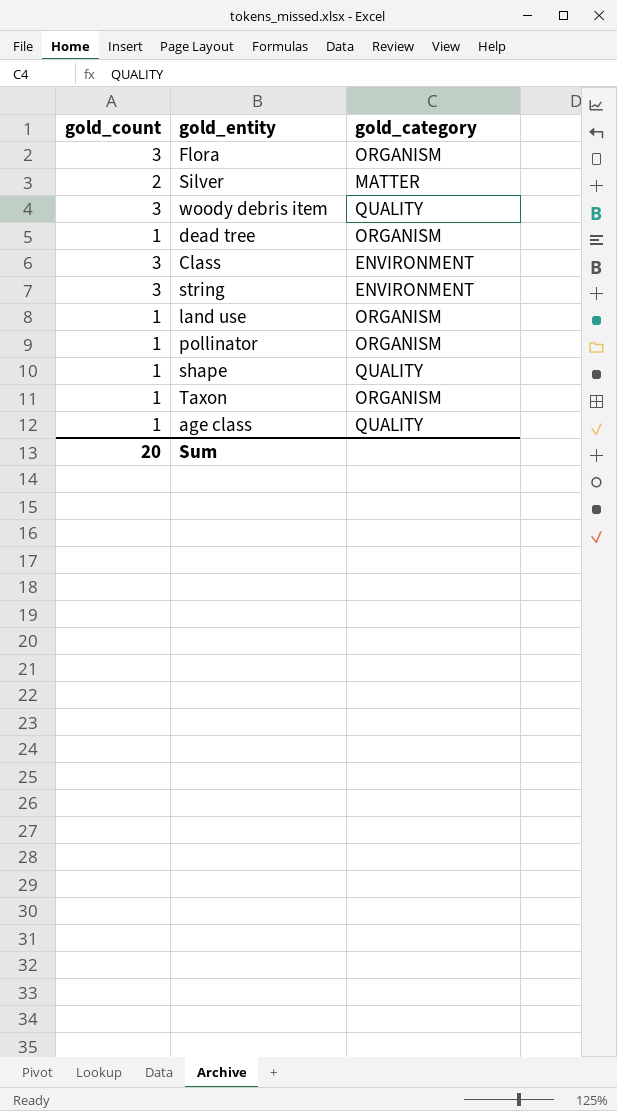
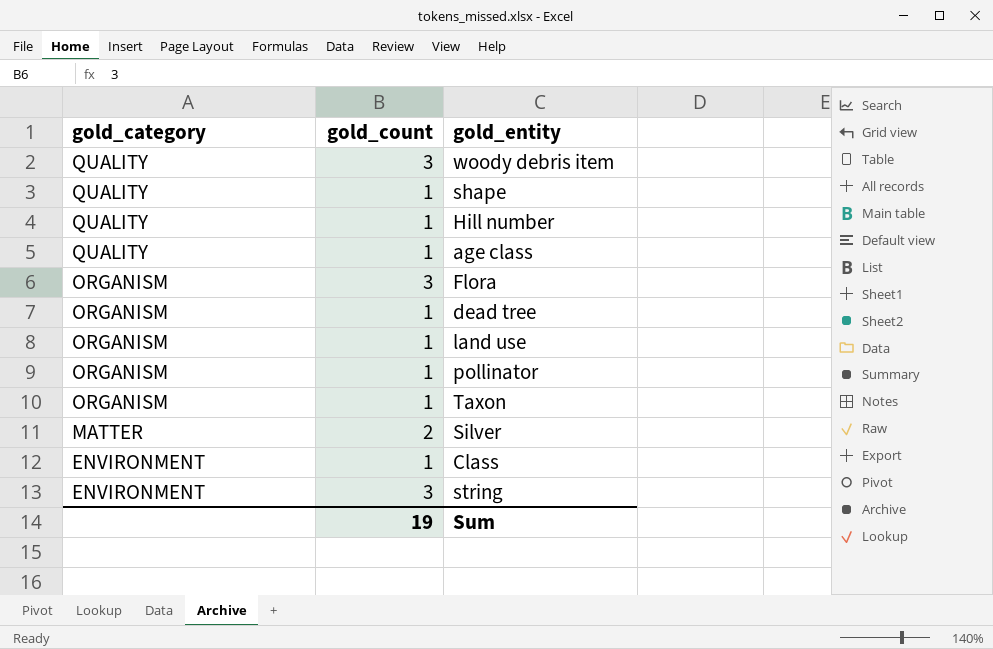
row order: none -> gold_category descending
column gold_category | position: 3 -> 1
row Hill number: none -> QUALITY | 1
Class | gold_count: 3 -> 1
Sum | gold_count: 20 -> 19

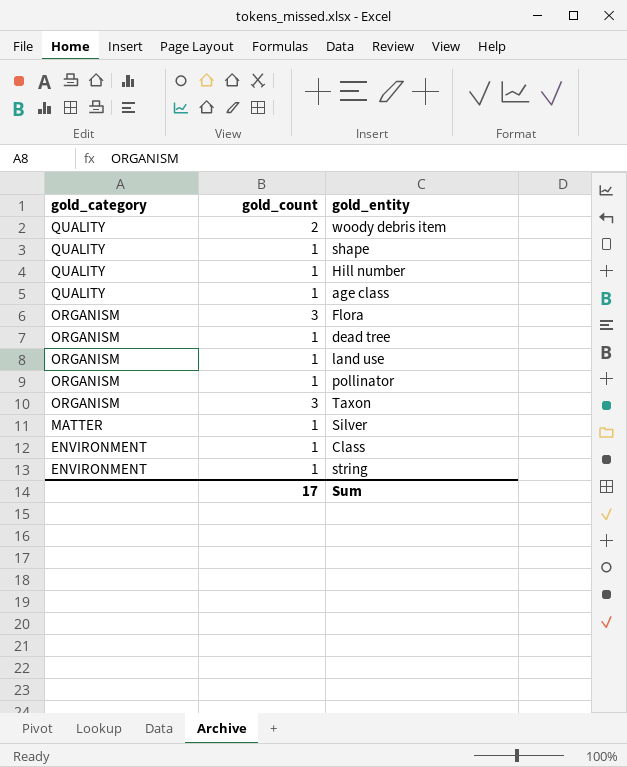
woody debris item | gold_count: 3 -> 2
Taxon | gold_count: 1 -> 3
Silver | gold_count: 2 -> 1
string | gold_count: 3 -> 1
Sum | gold_count: 19 -> 17

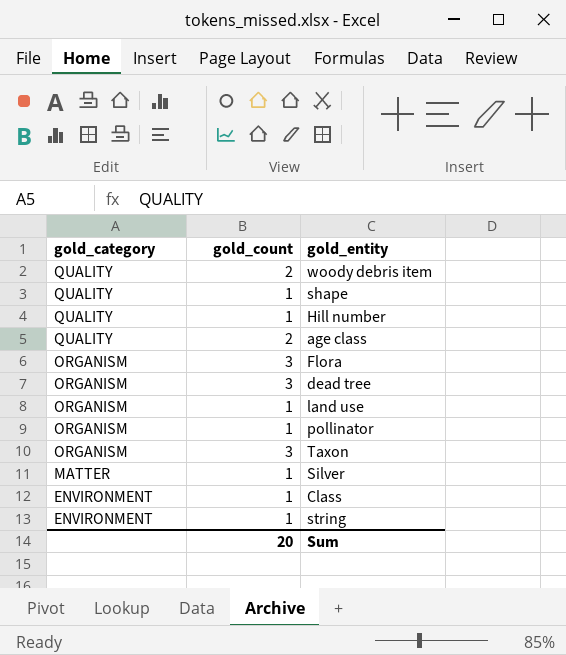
age class | gold_count: 1 -> 2
dead tree | gold_count: 1 -> 3
Sum | gold_count: 17 -> 20

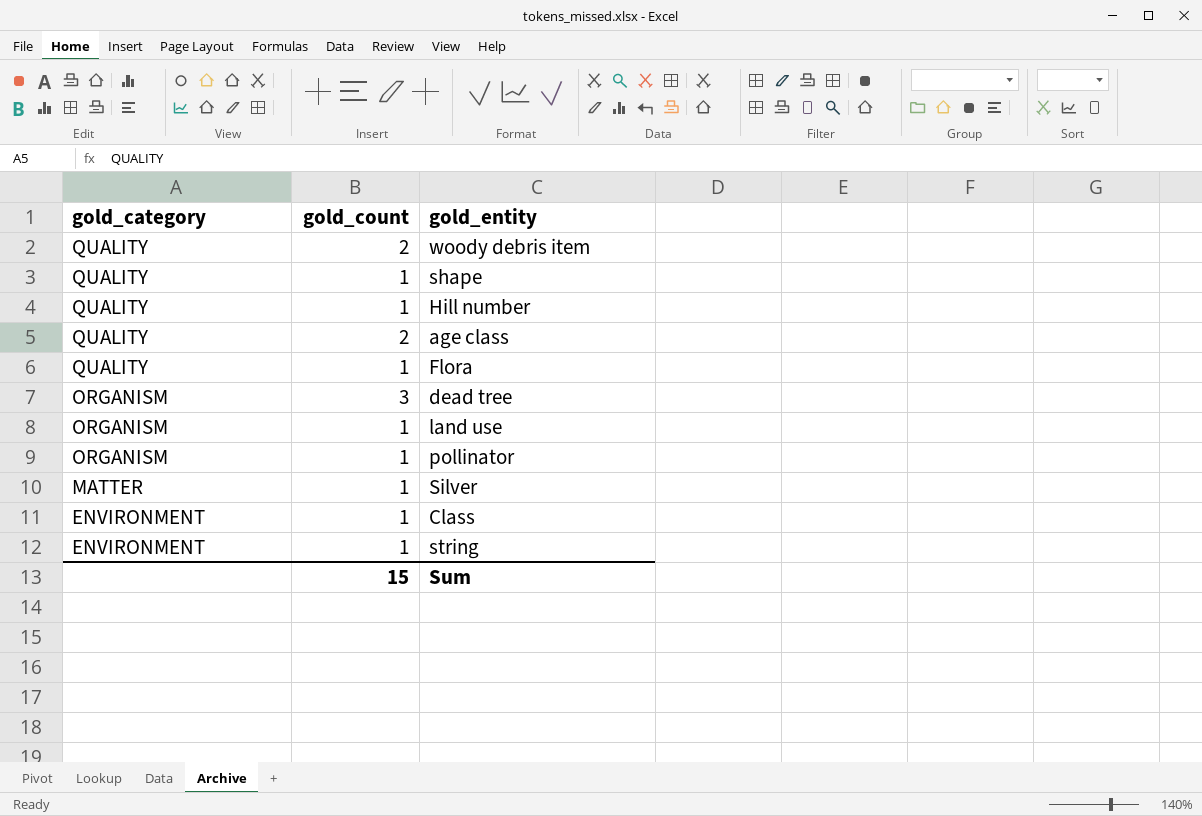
row Taxon: ORGANISM | 3 -> none
Flora | gold_category: ORGANISM -> QUALITY
Flora | gold_count: 3 -> 1
Sum | gold_count: 20 -> 15

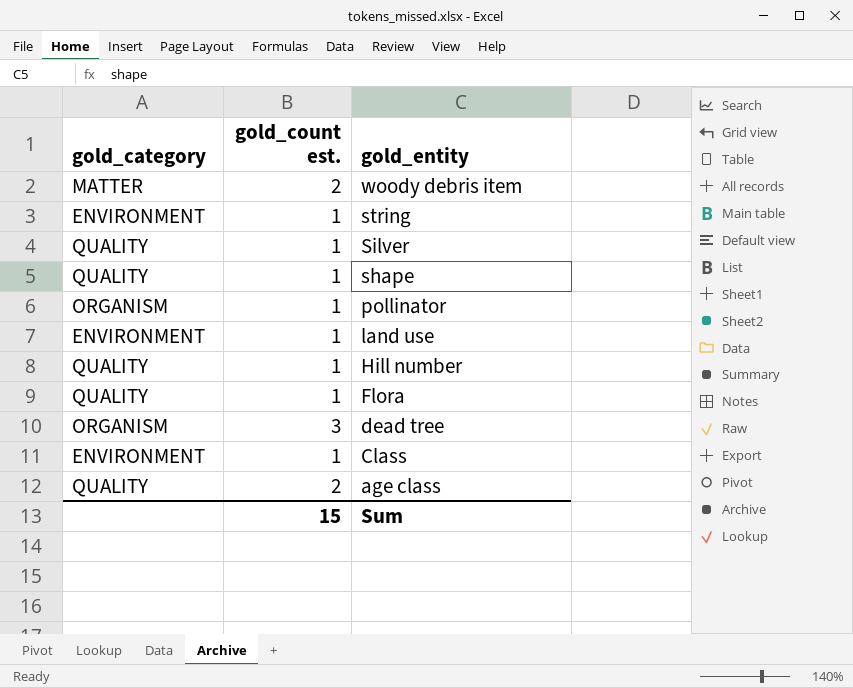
row order: gold_category descending -> gold_entity descending
column name: gold_count -> gold_count est.
woody debris item | gold_category: QUALITY -> MATTER
Silver | gold_category: MATTER -> QUALITY
land use | gold_category: ORGANISM -> ENVIRONMENT

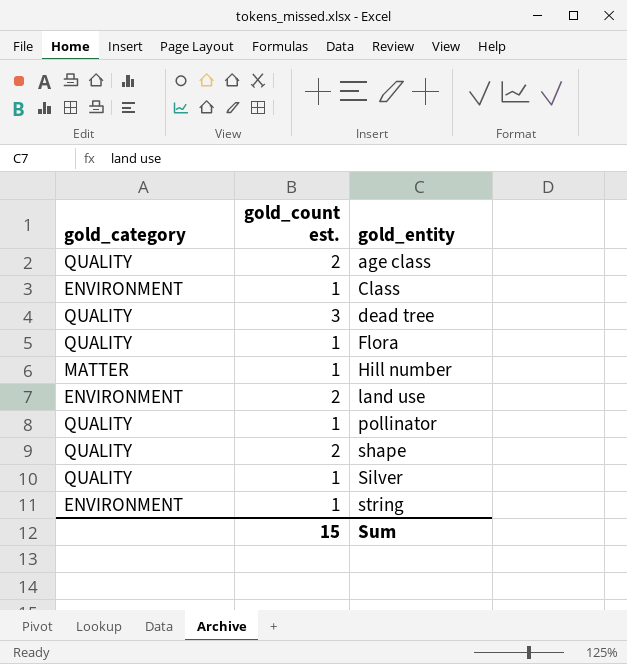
row order: gold_entity descending -> gold_entity ascending
row woody debris item: MATTER | 2 -> none
dead tree | gold_category: ORGANISM -> QUALITY
Hill number | gold_category: QUALITY -> MATTER
land use | gold_count est.: 1 -> 2
pollinator | gold_category: ORGANISM -> QUALITY
shape | gold_count est.: 1 -> 2

